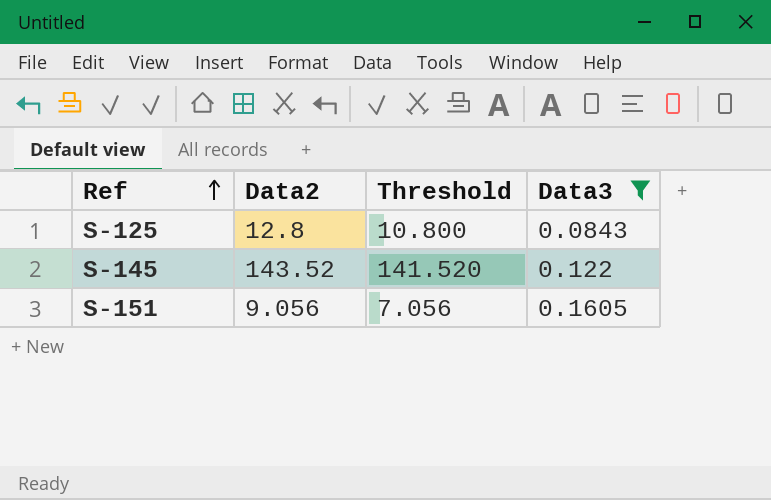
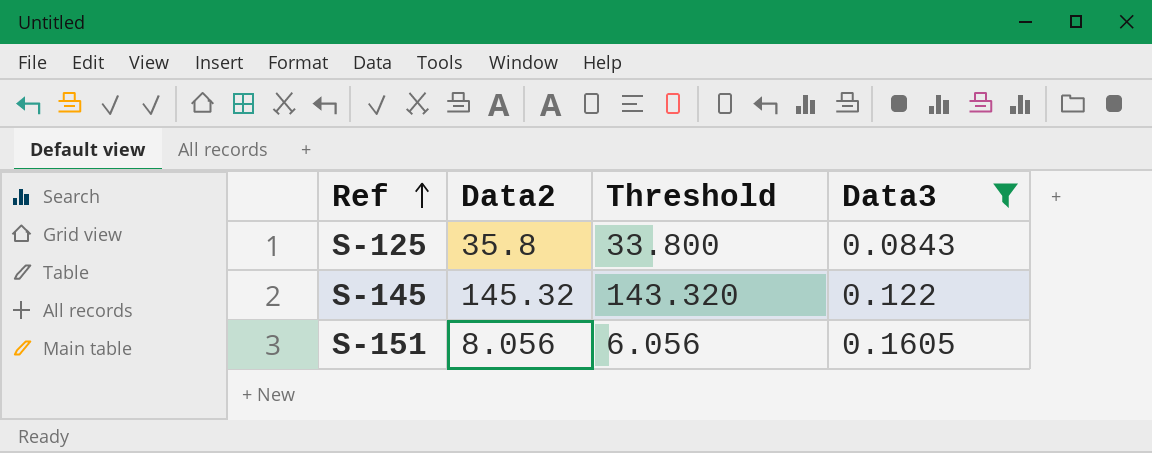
S-125 | Data2: 12.8 -> 35.8
S-125 | Threshold: 10.800 -> 33.800
S-145 | Data2: 143.52 -> 145.32
S-145 | Threshold: 141.520 -> 143.320
S-151 | Data2: 9.056 -> 8.056
S-151 | Threshold: 7.056 -> 6.056

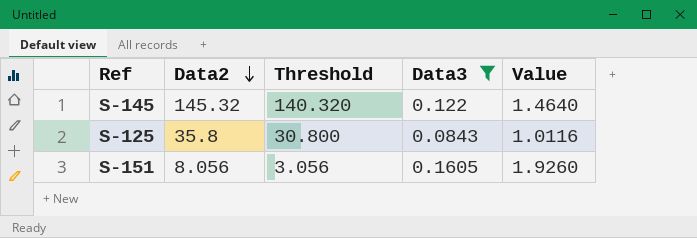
row order: Ref ascending -> Data2 descending
column Threshold | formula: [Data2] - 2 -> [Data2] - 5
column Value | formula: none -> [Data3] * 12

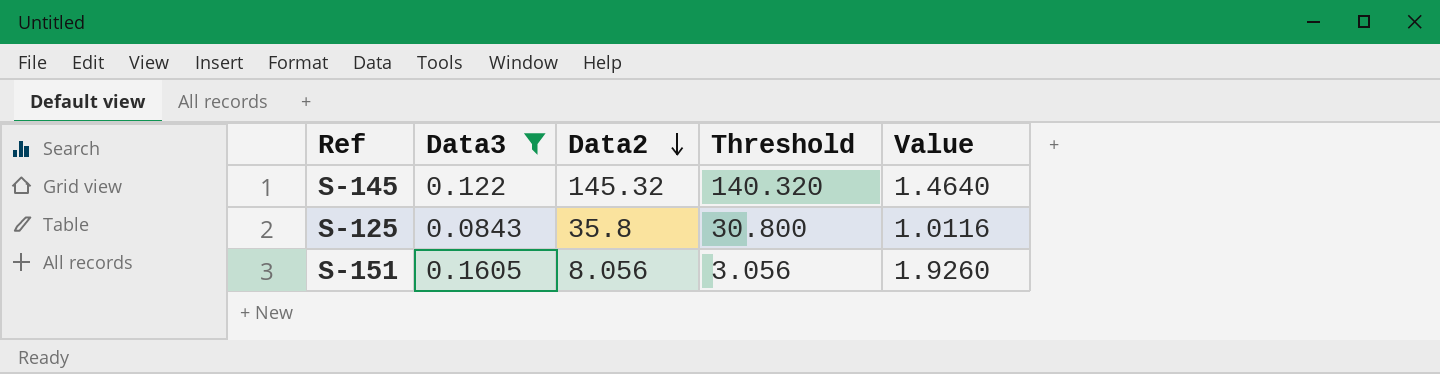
column Data3 | position: 4 -> 2

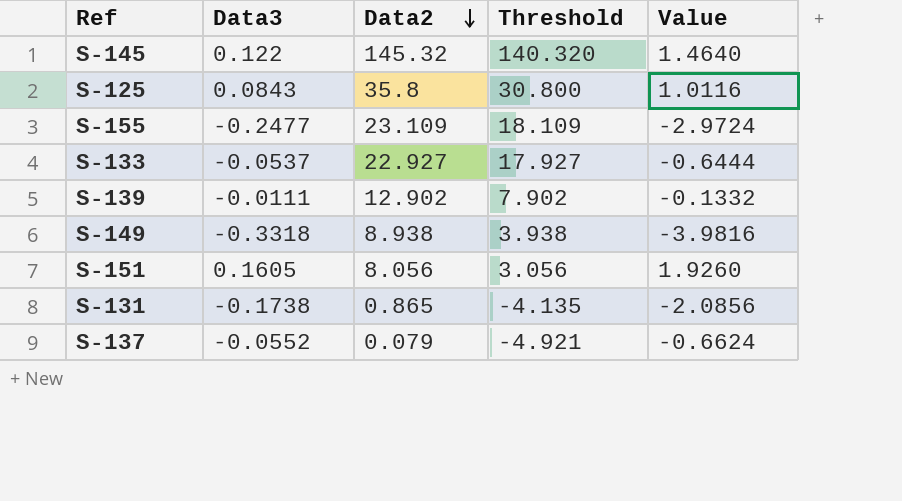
filter: Data3 >= 0.0843 -> none

